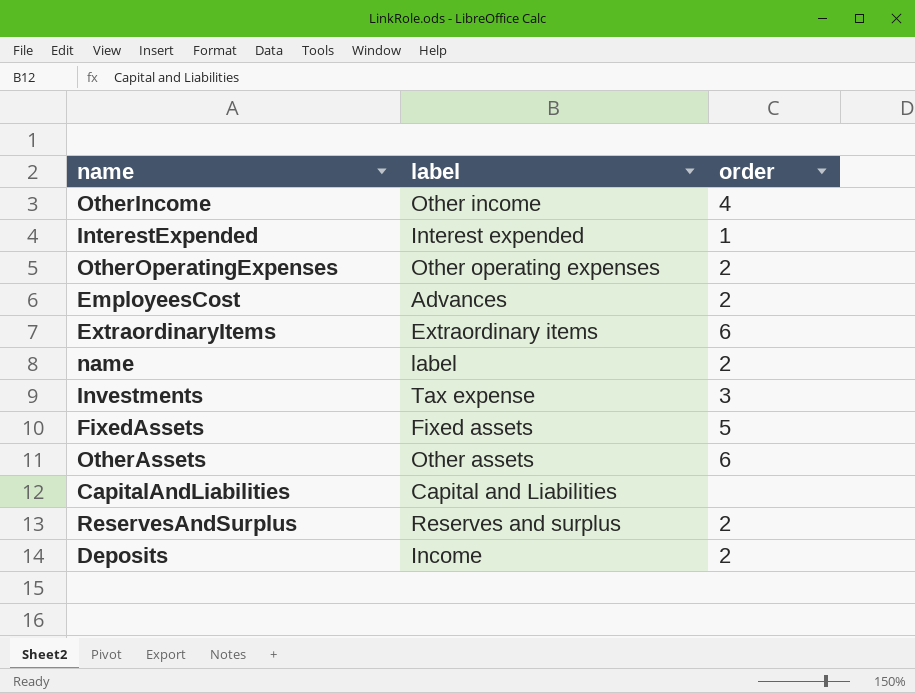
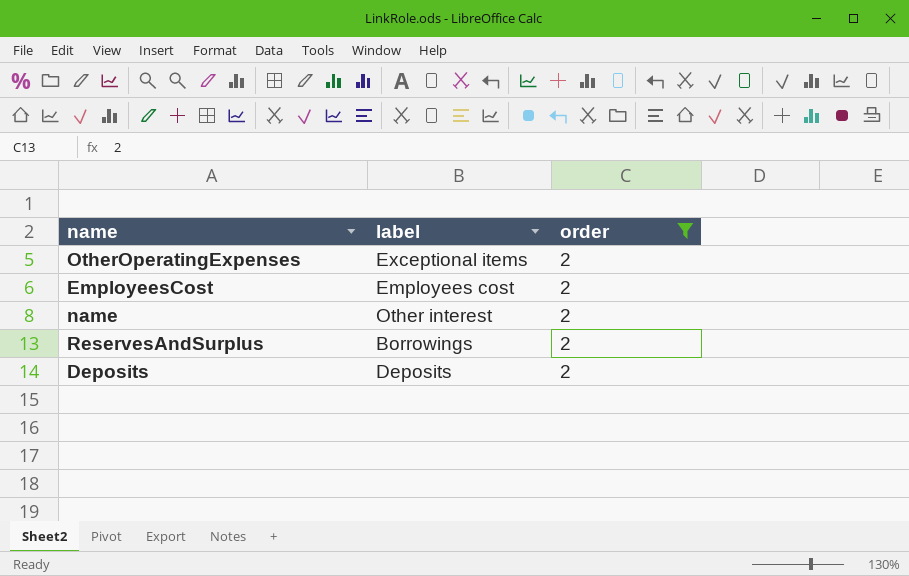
filter: none -> order = 2
OtherOperatingExpenses | label: Other operating expenses -> Exceptional items
EmployeesCost | label: Advances -> Employees cost
name | label: label -> Other interest
ReservesAndSurplus | label: Reserves and surplus -> Borrowings
Deposits | label: Income -> Deposits

